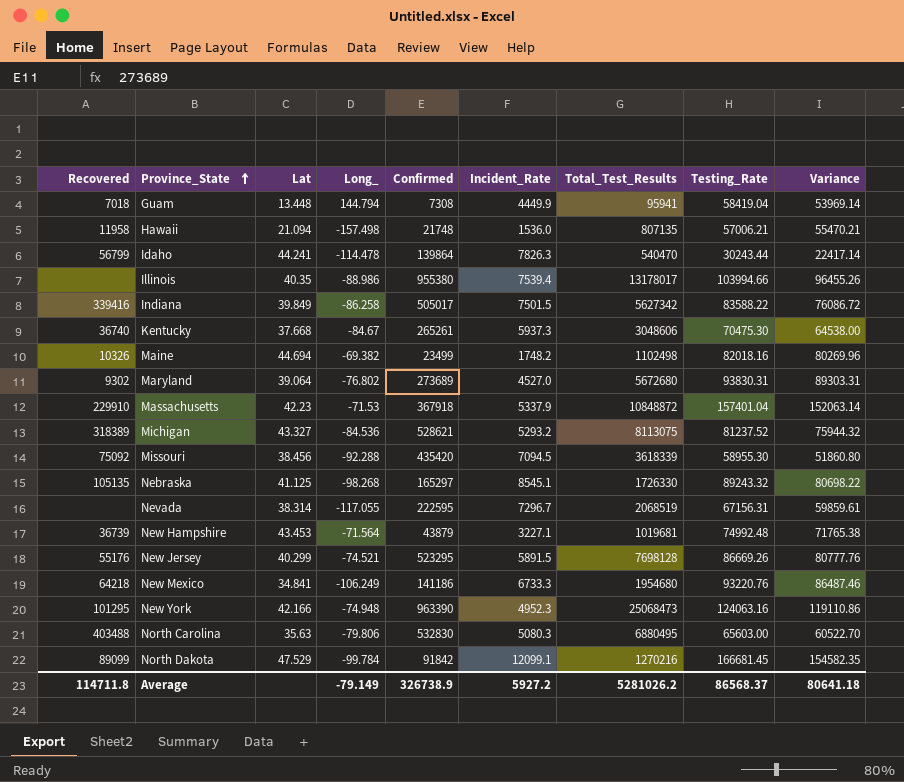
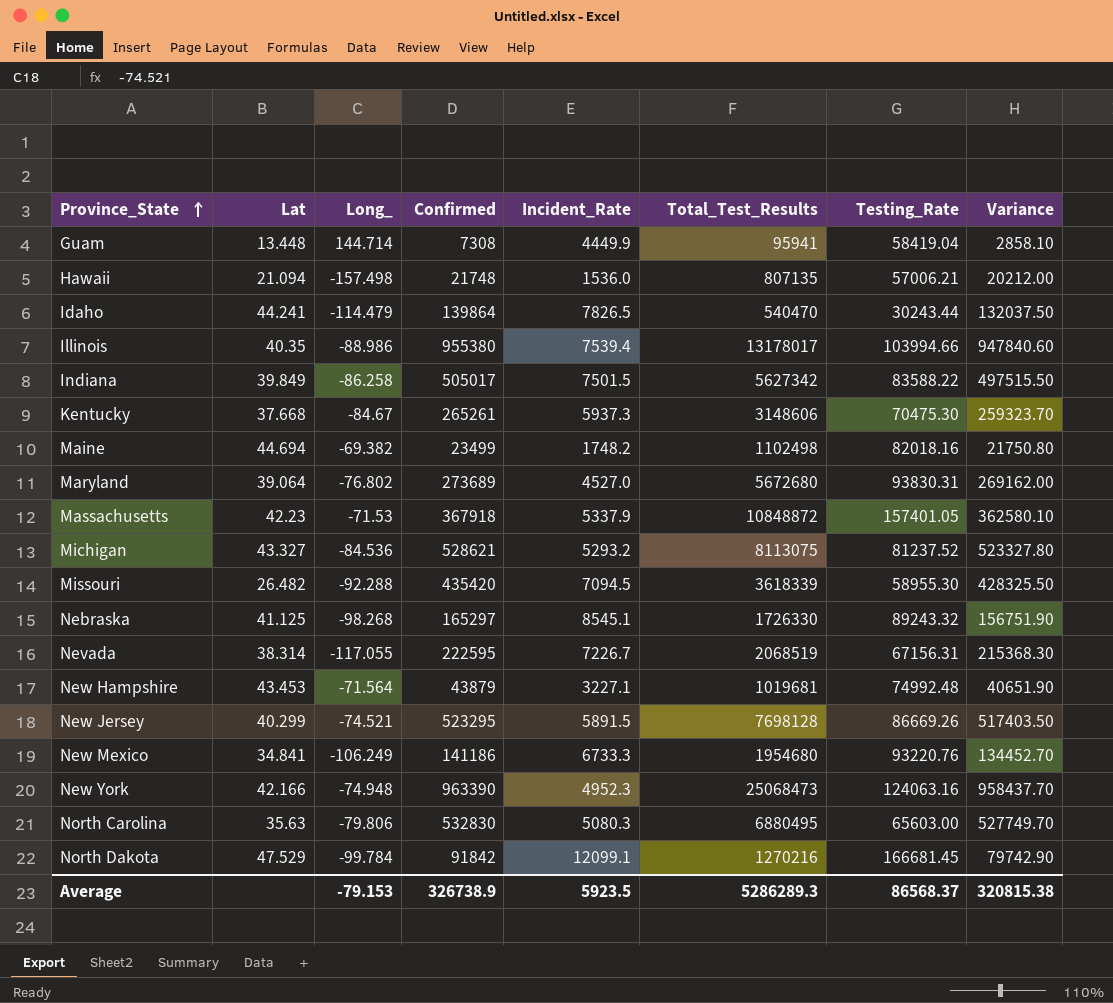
column Recovered | position: 1 -> none
column Variance | formula: [Testing_Rate] - [Incident_Rate] -> [Confirmed] - [Incident_Rate]
Guam | Long_: 144.794 -> 144.714
Idaho | Long_: -114.478 -> -114.479
Idaho | Incident_Rate: 7826.3 -> 7826.5
Kentucky | Total_Test_Results: 3048606 -> 3148606
Massachusetts | Testing_Rate: 157401.04 -> 157401.05
Missouri | Lat: 38.456 -> 26.482
Nevada | Incident_Rate: 7296.7 -> 7226.7
Average | Long_: -79.149 -> -79.153
Average | Incident_Rate: 5927.2 -> 5923.5
Average | Total_Test_Results: 5281026.2 -> 5286289.3
Average | Variance: 80641.18 -> 320815.38

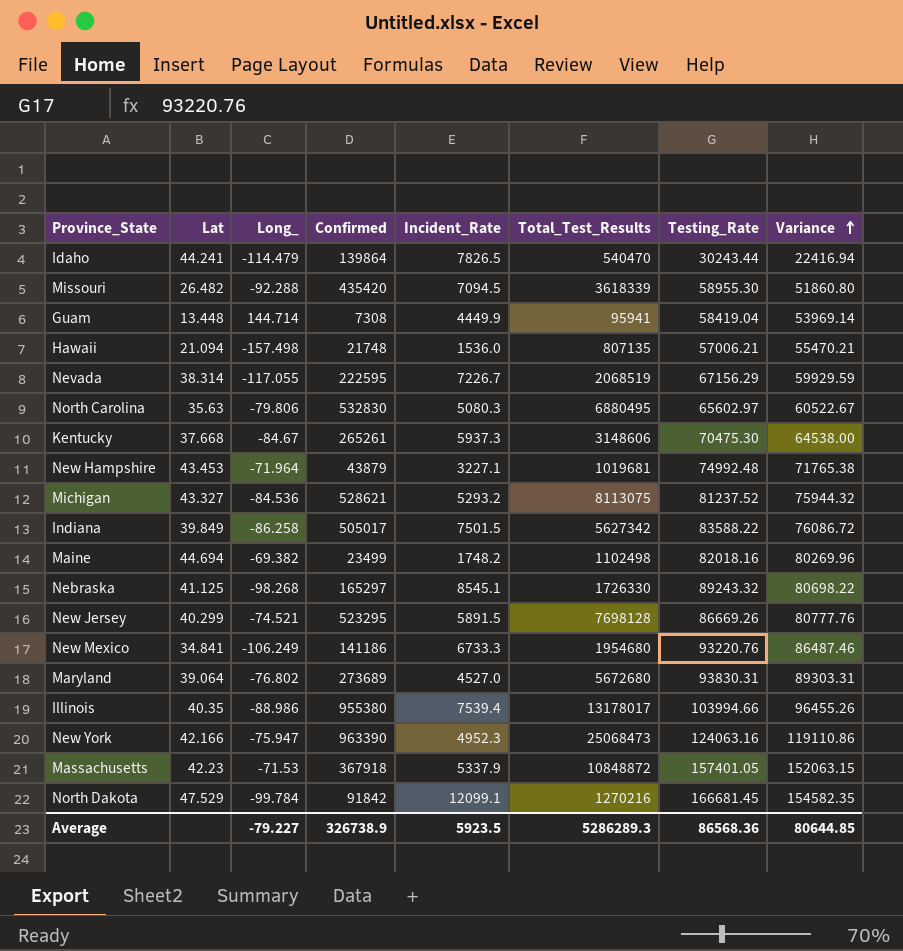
row order: Province_State ascending -> Variance ascending
column Variance | formula: [Confirmed] - [Incident_Rate] -> [Testing_Rate] - [Incident_Rate]
Nevada | Testing_Rate: 67156.31 -> 67156.29
North Carolina | Testing_Rate: 65603.00 -> 65602.97
New Hampshire | Long_: -71.564 -> -71.964
New York | Long_: -74.948 -> -75.947
Average | Long_: -79.153 -> -79.227
Average | Testing_Rate: 86568.37 -> 86568.36
Average | Variance: 320815.38 -> 80644.85

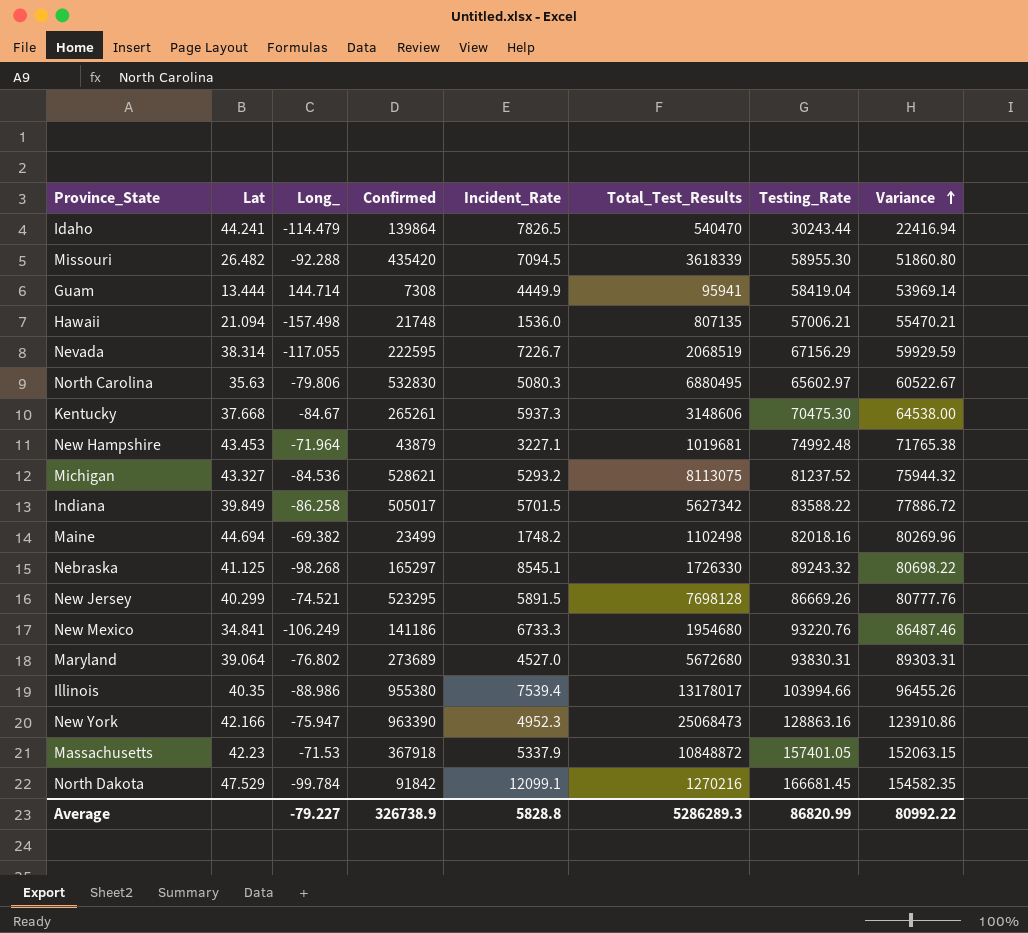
Guam | Lat: 13.448 -> 13.444
Indiana | Incident_Rate: 7501.5 -> 5701.5
Indiana | Variance: 76086.72 -> 77886.72
New York | Testing_Rate: 124063.16 -> 128863.16
New York | Variance: 119110.86 -> 123910.86
Average | Incident_Rate: 5923.5 -> 5828.8
Average | Testing_Rate: 86568.36 -> 86820.99
Average | Variance: 80644.85 -> 80992.22

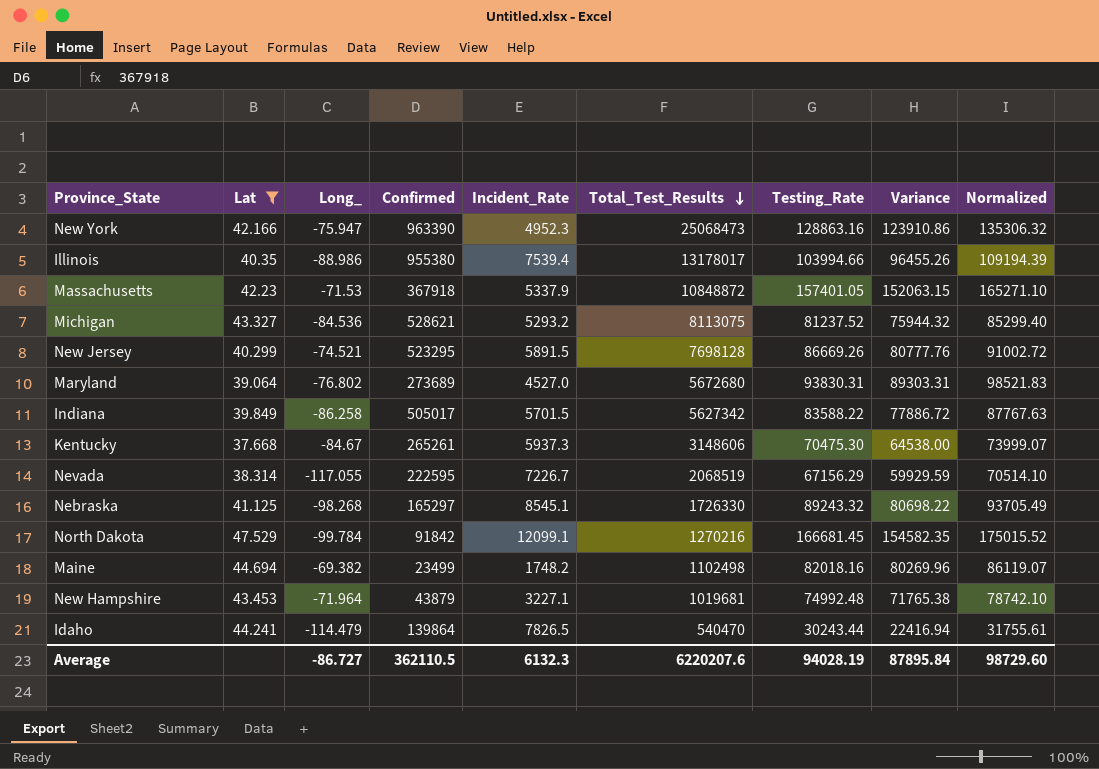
filter: none -> Lat >= 37.668
row order: Variance ascending -> Total_Test_Results descending
column Normalized | formula: none -> [Testing_Rate] * 1.05
Average | Long_: -79.227 -> -86.727
Average | Confirmed: 326738.9 -> 362110.5
Average | Incident_Rate: 5828.8 -> 6132.3
Average | Total_Test_Results: 5286289.3 -> 6220207.6
Average | Testing_Rate: 86820.99 -> 94028.19
Average | Variance: 80992.22 -> 87895.84

